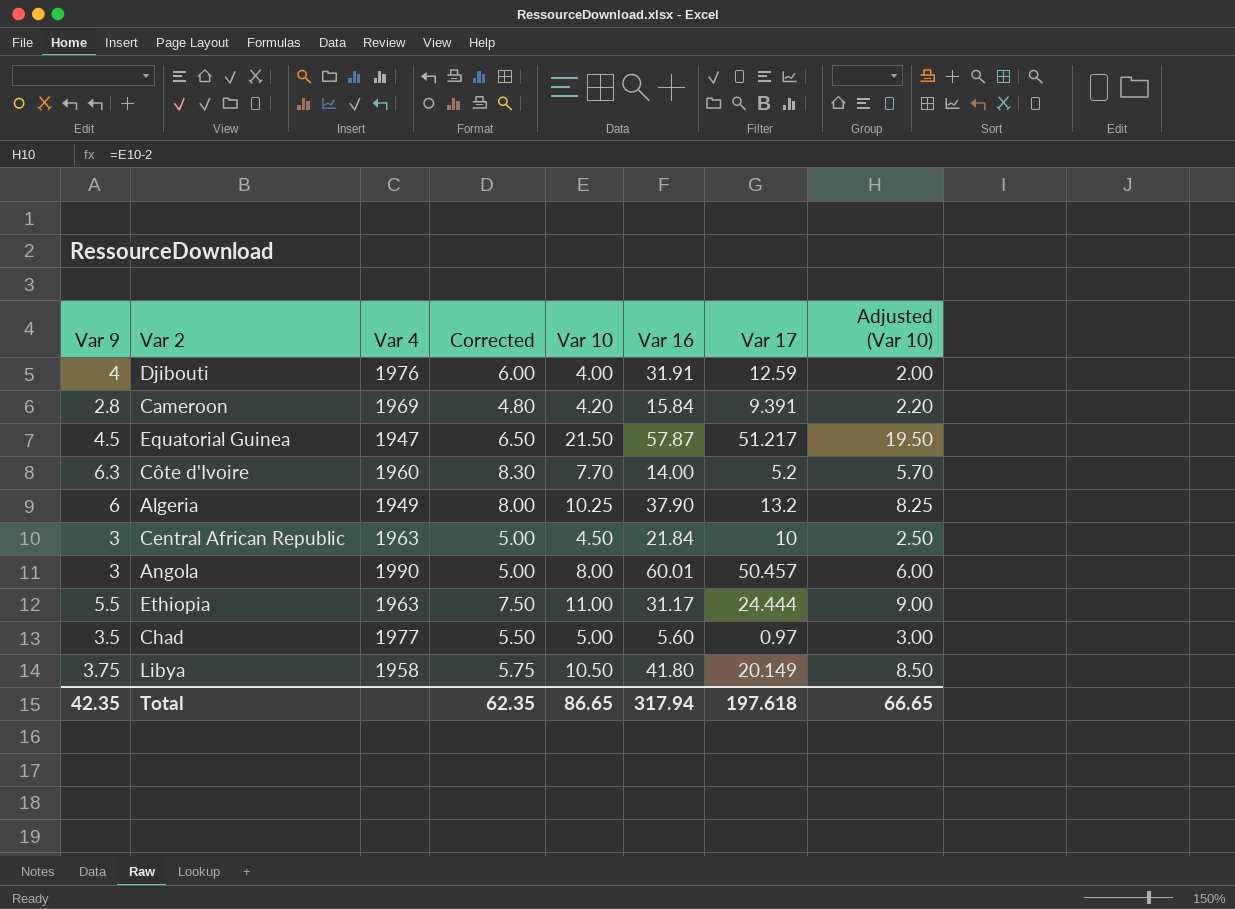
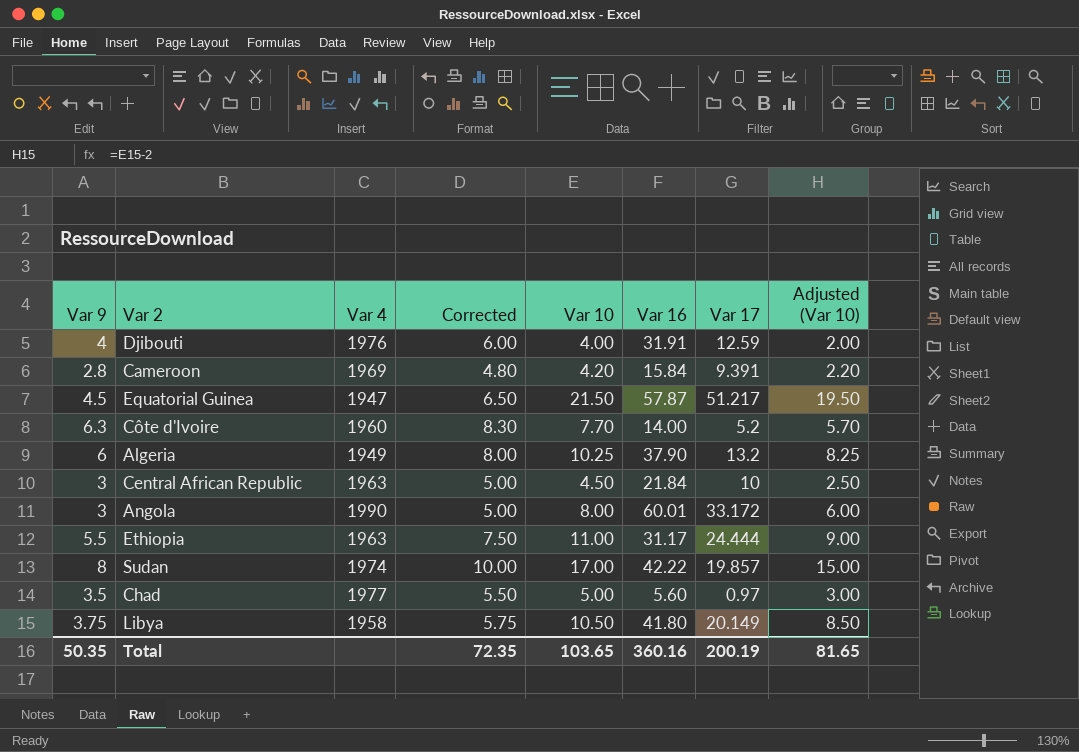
Angola | Var 17: 50.457 -> 33.172
row Sudan: none -> 8 | 1974 | 10.00 | 17.00 | 42.22 | 19.857 | 15.00
Total | Var 9: 42.35 -> 50.35
Total | Corrected: 62.35 -> 72.35
Total | Var 10: 86.65 -> 103.65
Total | Var 16: 317.94 -> 360.16
Total | Var 17: 197.618 -> 200.19
Total | Adjusted (Var 10): 66.65 -> 81.65

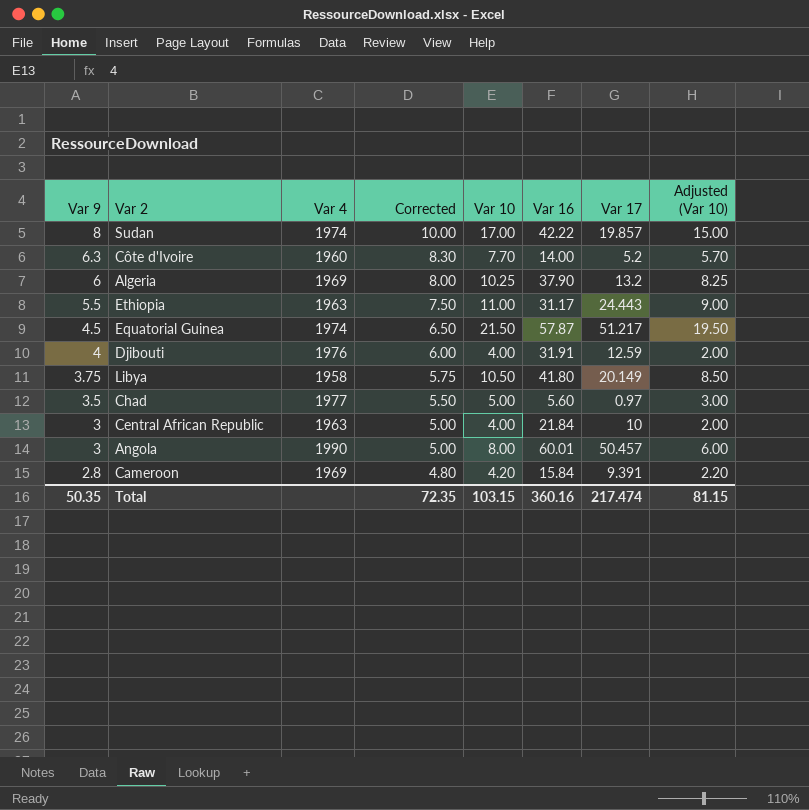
row order: none -> Var 9 descending
Algeria | Var 4: 1949 -> 1969
Ethiopia | Var 17: 24.444 -> 24.443
Equatorial Guinea | Var 4: 1947 -> 1974
Central African Republic | Var 10: 4.50 -> 4.00
Central African Republic | Adjusted (Var 10): 2.50 -> 2.00
Angola | Var 17: 33.172 -> 50.457
Total | Var 10: 103.65 -> 103.15
Total | Var 17: 200.19 -> 217.474
Total | Adjusted (Var 10): 81.65 -> 81.15

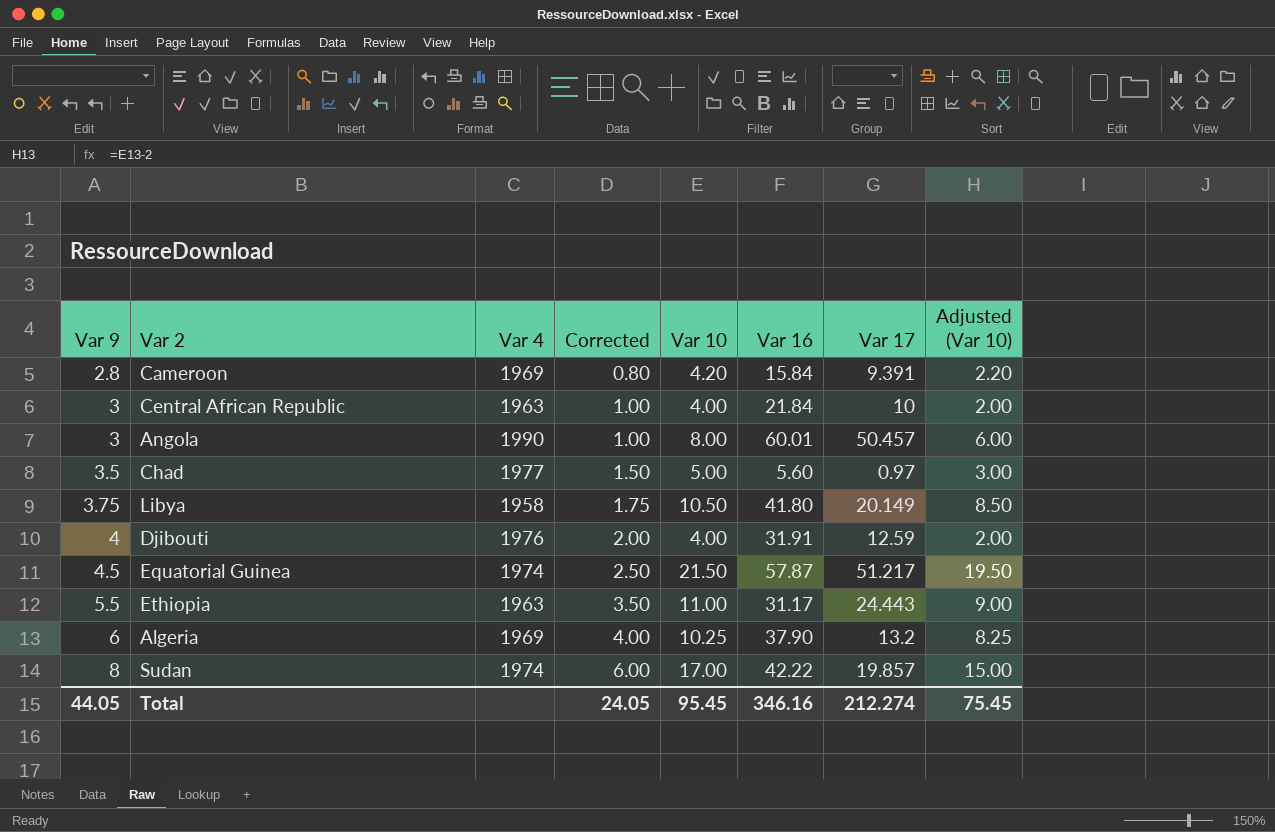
row order: Var 9 descending -> Var 9 ascending
column Corrected | formula: [Var 9] + 2 -> [Var 9] - 2
row Côte d'Ivoire: 6.3 | 1960 | 8.30 | 7.70 | 14.00 | 5.2 | 5.70 -> none
Total | Var 9: 50.35 -> 44.05
Total | Corrected: 72.35 -> 24.05
Total | Var 10: 103.15 -> 95.45
Total | Var 16: 360.16 -> 346.16
Total | Var 17: 217.474 -> 212.274
Total | Adjusted (Var 10): 81.15 -> 75.45

